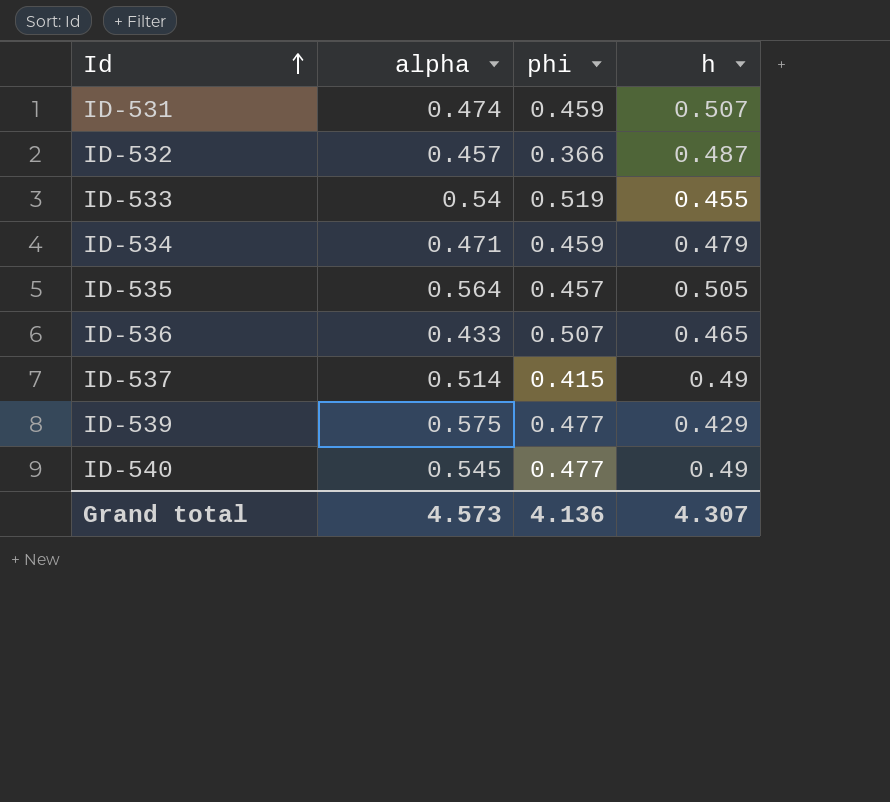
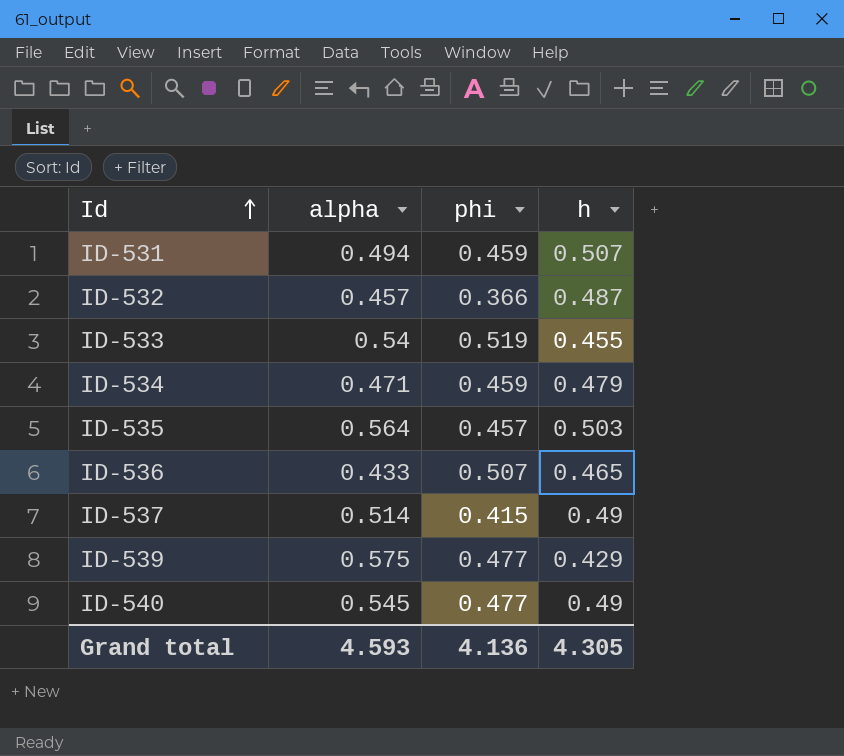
ID-531 | alpha: 0.474 -> 0.494
ID-535 | h: 0.505 -> 0.503
Grand total | alpha: 4.573 -> 4.593
Grand total | h: 4.307 -> 4.305

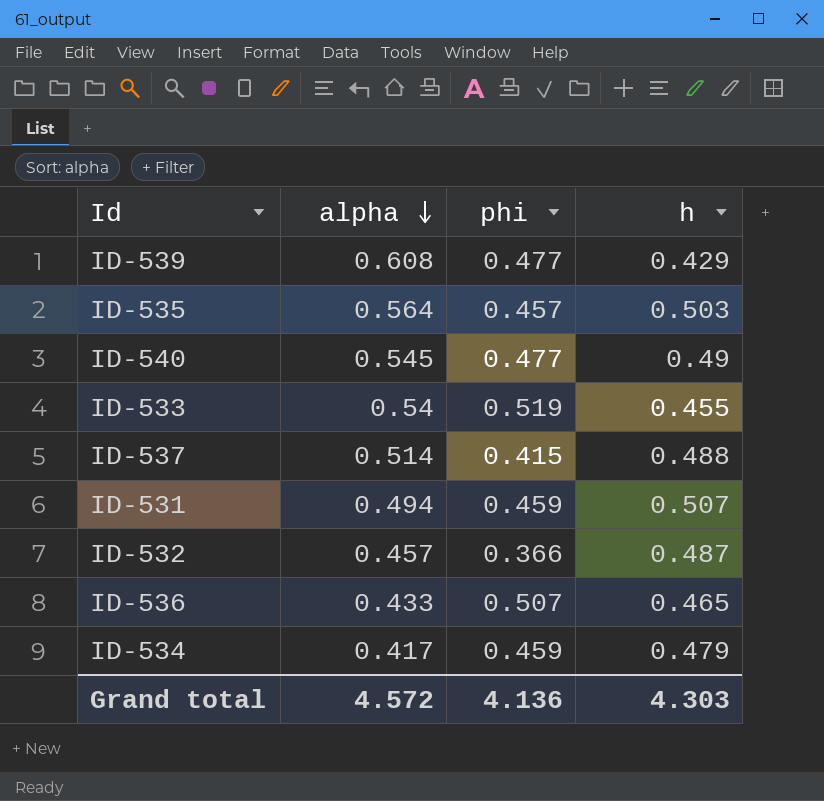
row order: Id ascending -> alpha descending
ID-539 | alpha: 0.575 -> 0.608
ID-537 | h: 0.49 -> 0.488
ID-534 | alpha: 0.471 -> 0.417
Grand total | alpha: 4.593 -> 4.572
Grand total | h: 4.305 -> 4.303

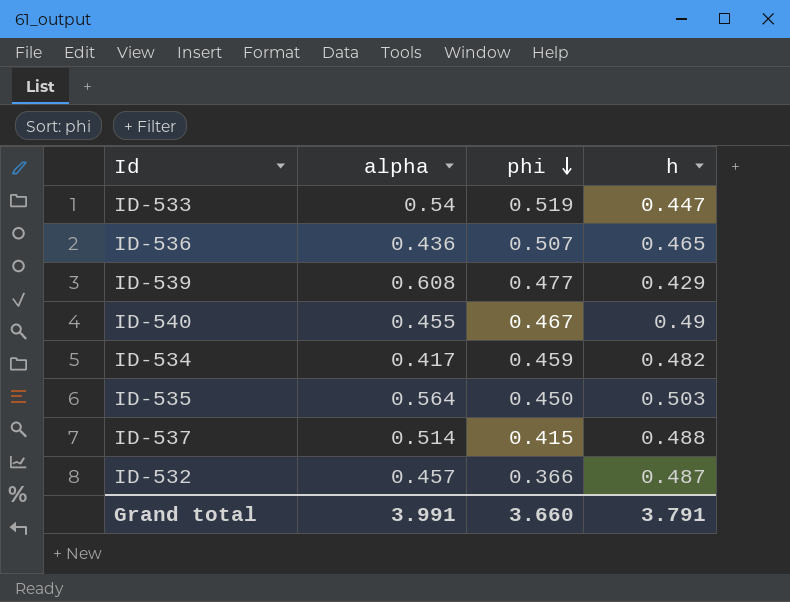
row order: alpha descending -> phi descending
row ID-531: 0.494 | 0.459 | 0.507 -> none
ID-533 | h: 0.455 -> 0.447
ID-536 | alpha: 0.433 -> 0.436
ID-540 | alpha: 0.545 -> 0.455
ID-540 | phi: 0.477 -> 0.467
ID-534 | h: 0.479 -> 0.482
ID-535 | phi: 0.457 -> 0.450
Grand total | alpha: 4.572 -> 3.991
Grand total | phi: 4.136 -> 3.660
Grand total | h: 4.303 -> 3.791

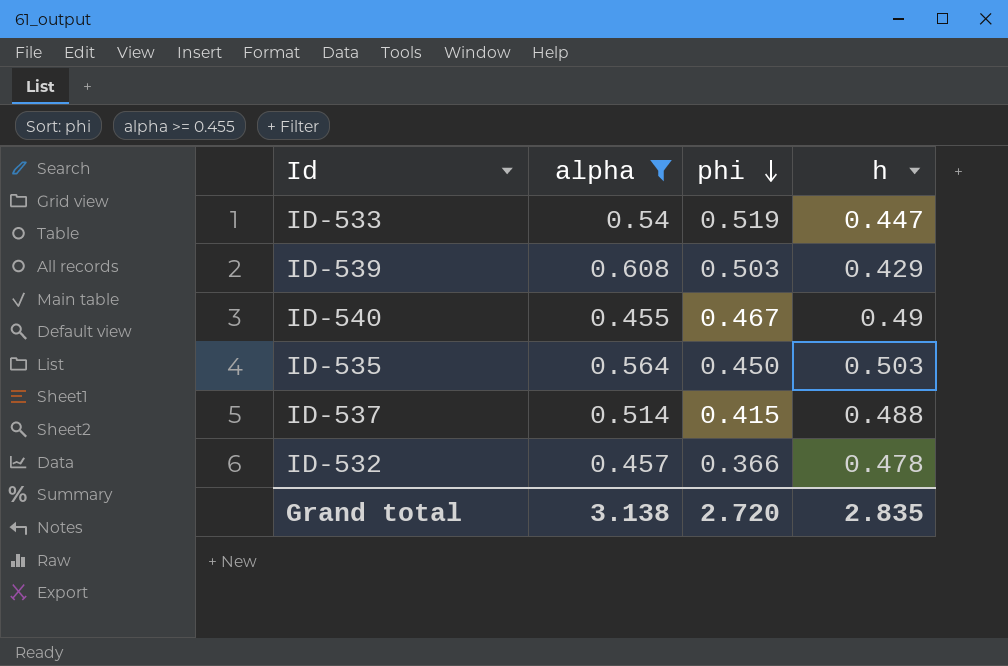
filter: none -> alpha >= 0.455
ID-539 | phi: 0.477 -> 0.503
ID-532 | h: 0.487 -> 0.478
Grand total | alpha: 3.991 -> 3.138
Grand total | phi: 3.660 -> 2.720
Grand total | h: 3.791 -> 2.835

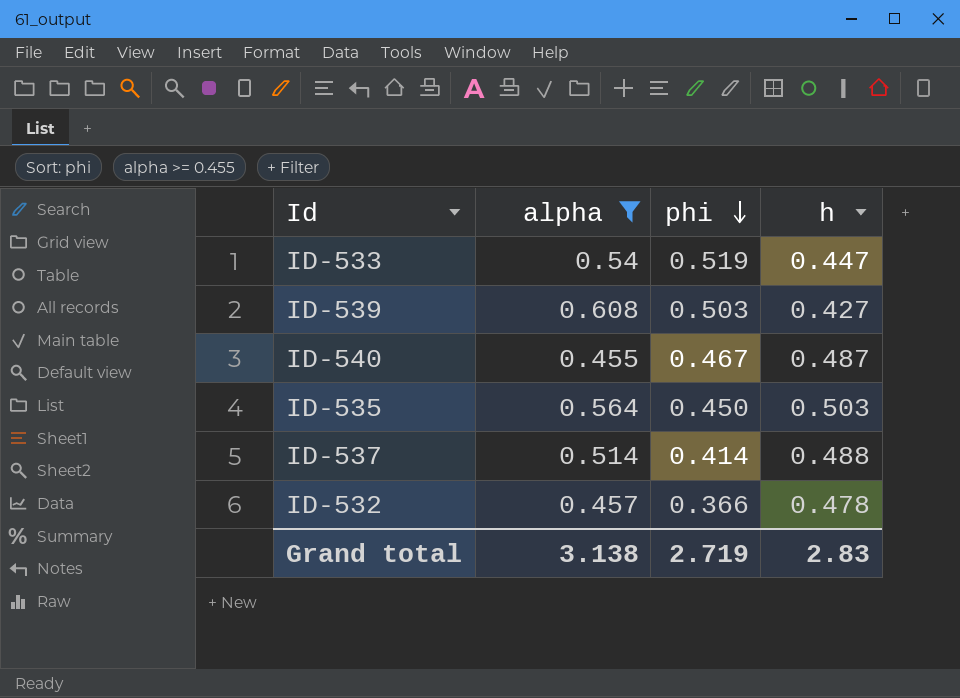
ID-539 | h: 0.429 -> 0.427
ID-540 | h: 0.49 -> 0.487
ID-537 | phi: 0.415 -> 0.414
Grand total | phi: 2.720 -> 2.719
Grand total | h: 2.835 -> 2.83

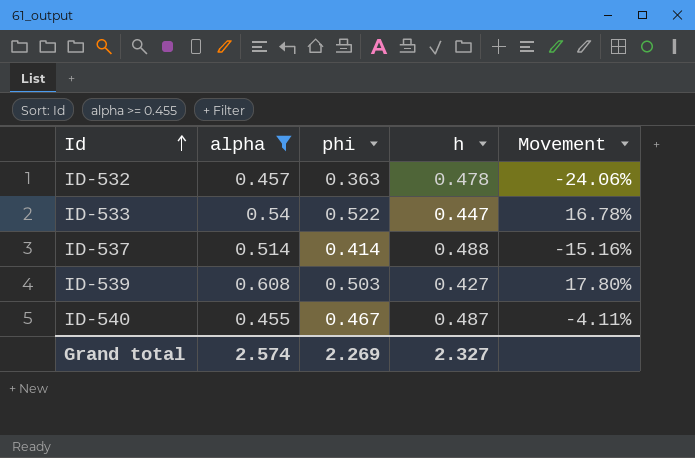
row order: phi descending -> Id ascending
column Movement | formula: none -> ([phi] - [h]) / [h]
row ID-535: 0.564 | 0.450 | 0.503 -> none
ID-532 | phi: 0.366 -> 0.363
ID-533 | phi: 0.519 -> 0.522
Grand total | alpha: 3.138 -> 2.574
Grand total | phi: 2.719 -> 2.269
Grand total | h: 2.83 -> 2.327

